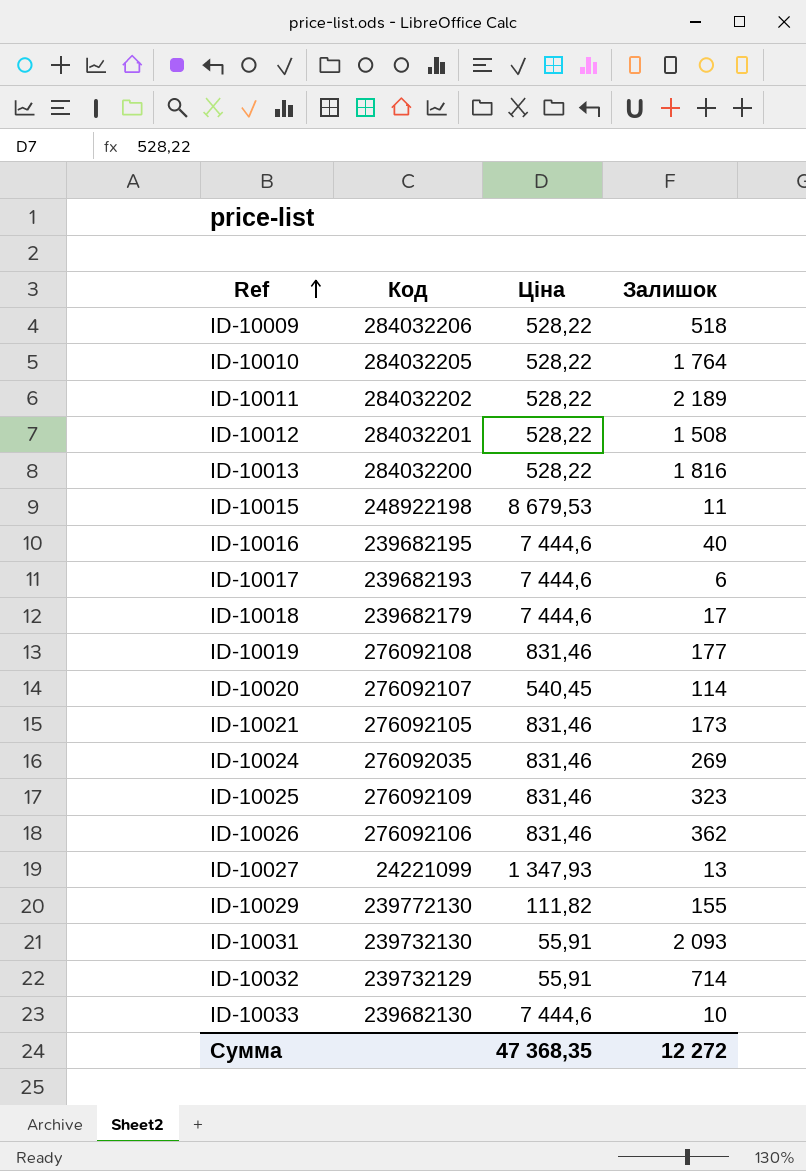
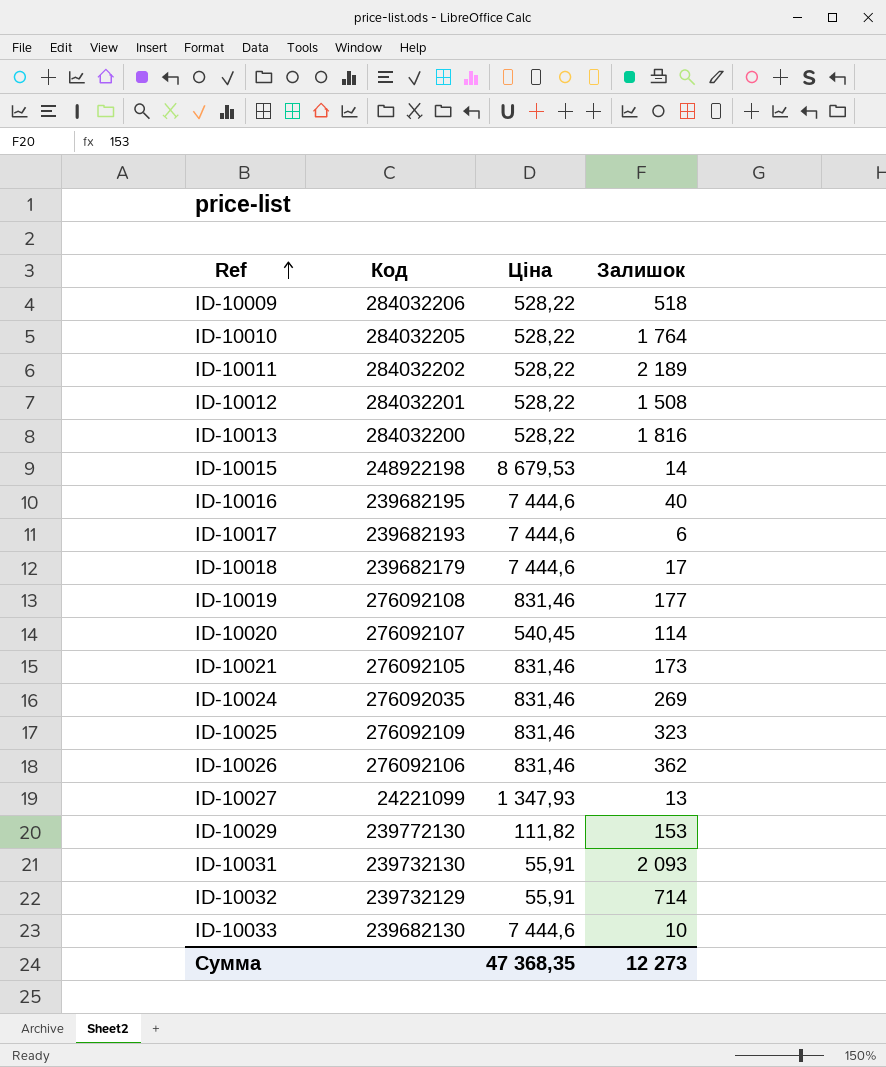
ID-10015 | Залишок: 11 -> 14
ID-10029 | Залишок: 155 -> 153
Сумма | Залишок: 12 272 -> 12 273

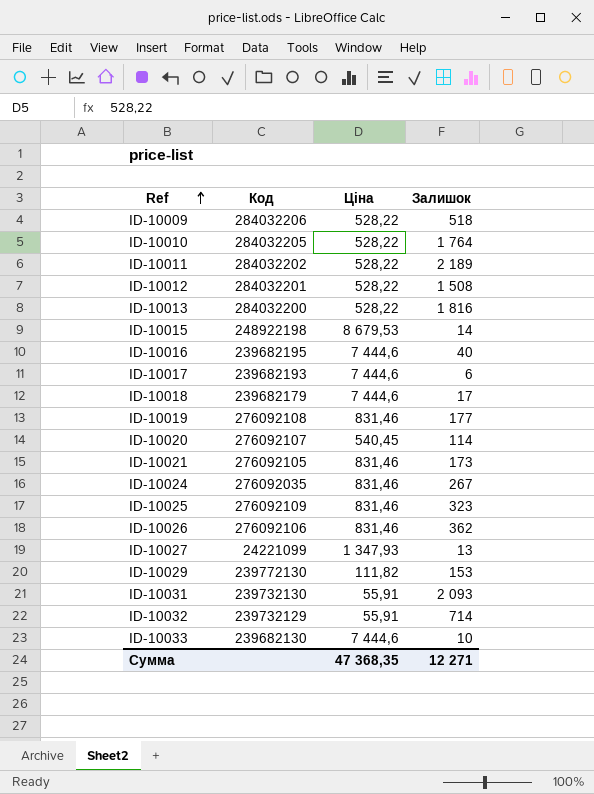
ID-10024 | Залишок: 269 -> 267
Сумма | Залишок: 12 273 -> 12 271

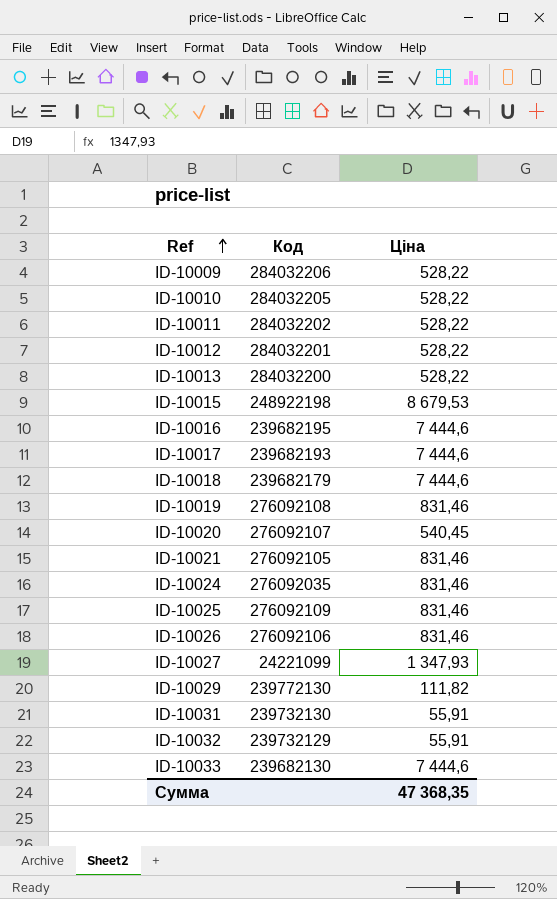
column Залишок | position: 4 -> none

